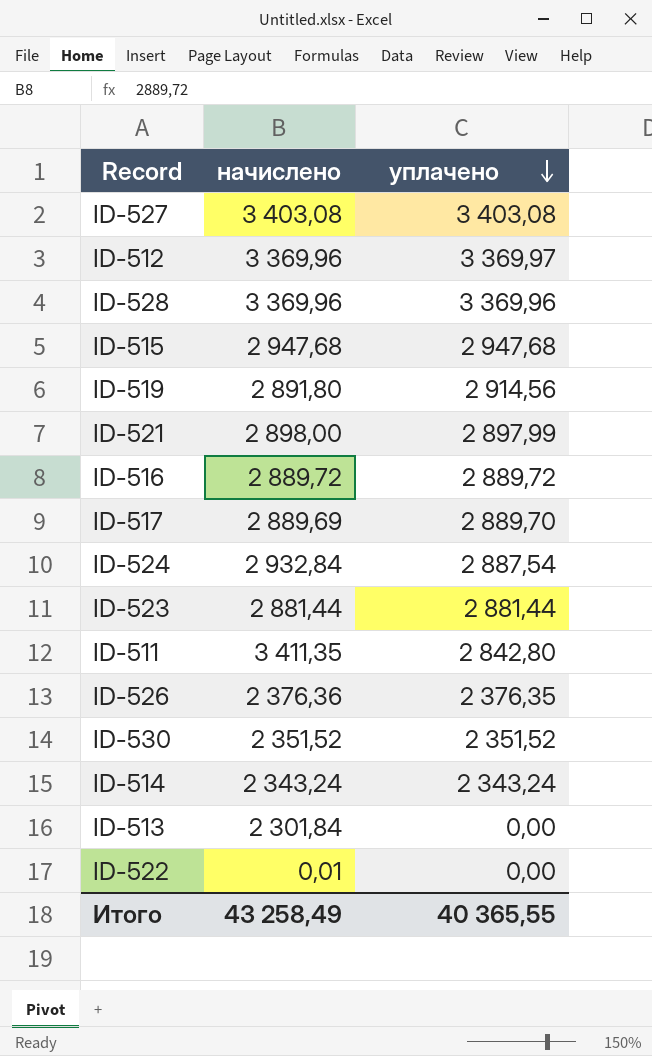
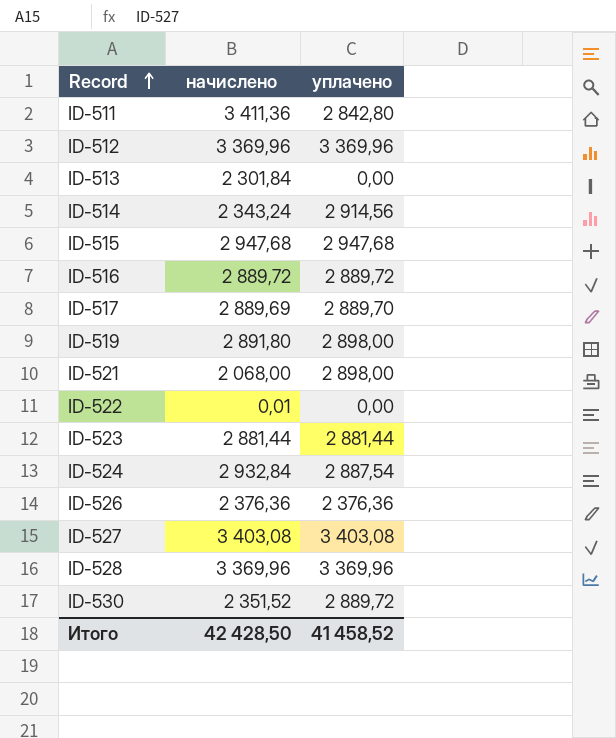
row order: уплачено descending -> Record ascending
ID-511 | начислено: 3 411,35 -> 3 411,36
ID-512 | уплачено: 3 369,97 -> 3 369,96
ID-514 | уплачено: 2 343,24 -> 2 914,56
ID-519 | уплачено: 2 914,56 -> 2 898,00
ID-521 | начислено: 2 898,00 -> 2 068,00
ID-521 | уплачено: 2 897,99 -> 2 898,00
ID-526 | уплачено: 2 376,35 -> 2 376,36
ID-530 | уплачено: 2 351,52 -> 2 889,72
Итого | начислено: 43 258,49 -> 42 428,50
Итого | уплачено: 40 365,55 -> 41 458,52

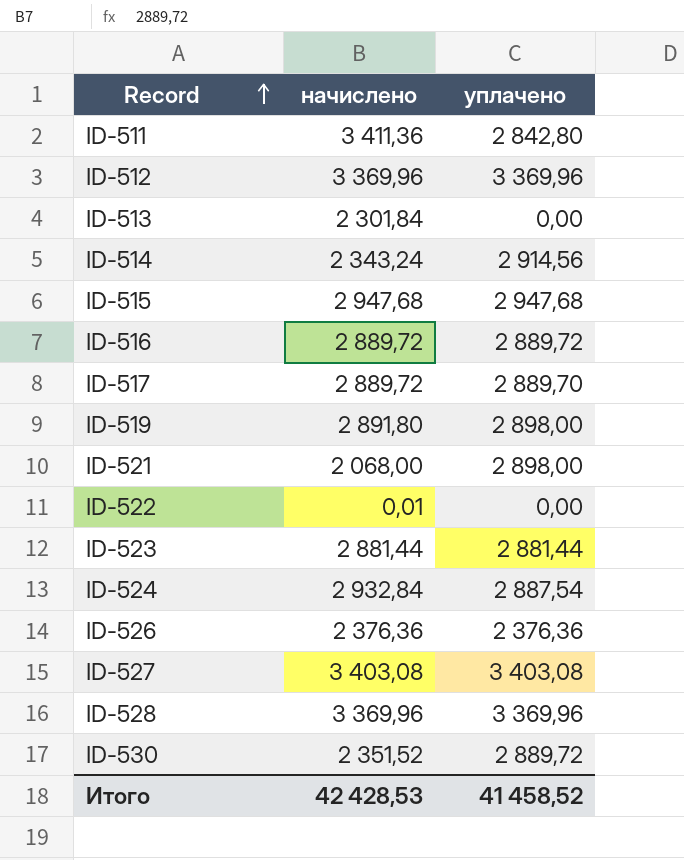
ID-517 | начислено: 2 889,69 -> 2 889,72
Итого | начислено: 42 428,50 -> 42 428,53

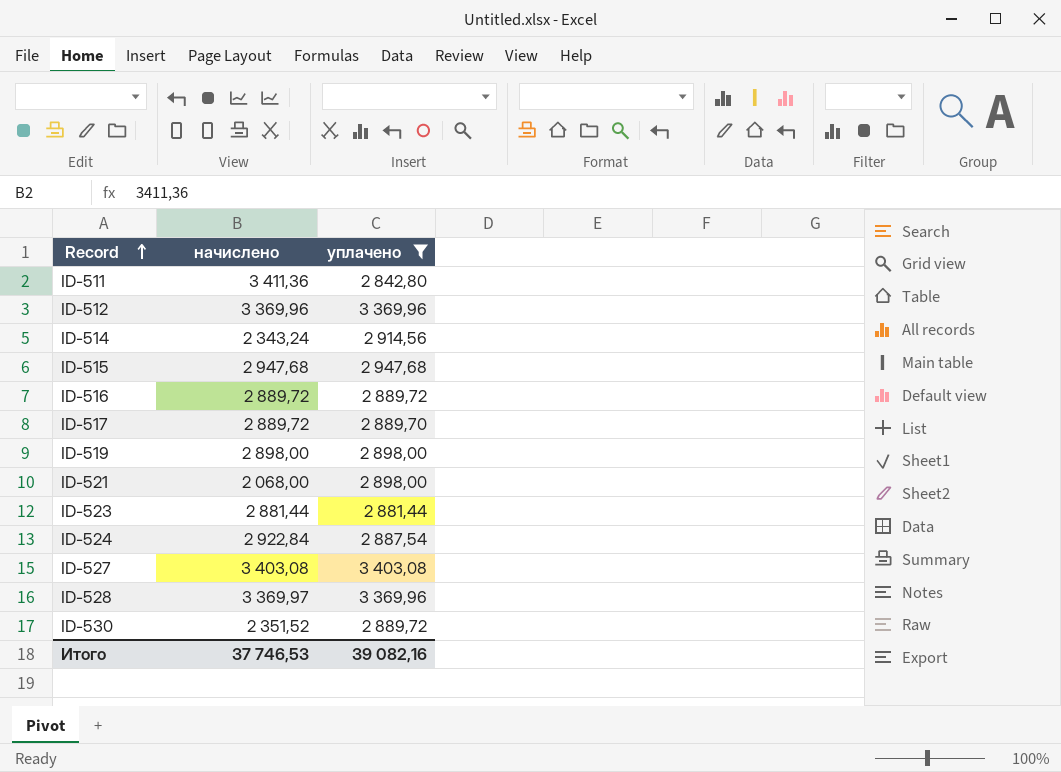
filter: none -> уплачено >= 2 842,80
ID-519 | начислено: 2 891,80 -> 2 898,00
ID-524 | начислено: 2 932,84 -> 2 922,84
ID-528 | начислено: 3 369,96 -> 3 369,97
Итого | начислено: 42 428,53 -> 37 746,53
Итого | уплачено: 41 458,52 -> 39 082,16

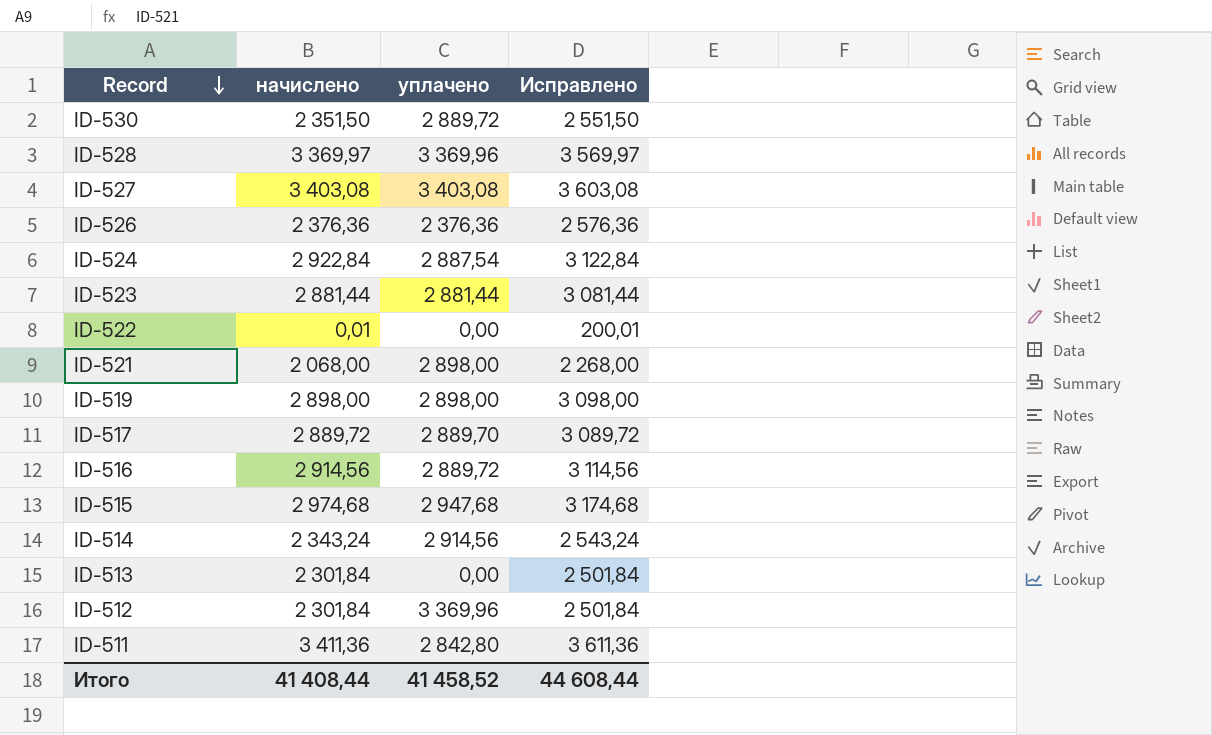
filter: уплачено >= 2 842,80 -> none
row order: Record ascending -> Record descending
column Исправлено | formula: none -> [начислено] + 200
ID-530 | начислено: 2 351,52 -> 2 351,50
ID-516 | начислено: 2 889,72 -> 2 914,56
ID-515 | начислено: 2 947,68 -> 2 974,68
ID-512 | начислено: 3 369,96 -> 2 301,84
Итого | начислено: 37 746,53 -> 41 408,44
Итого | уплачено: 39 082,16 -> 41 458,52

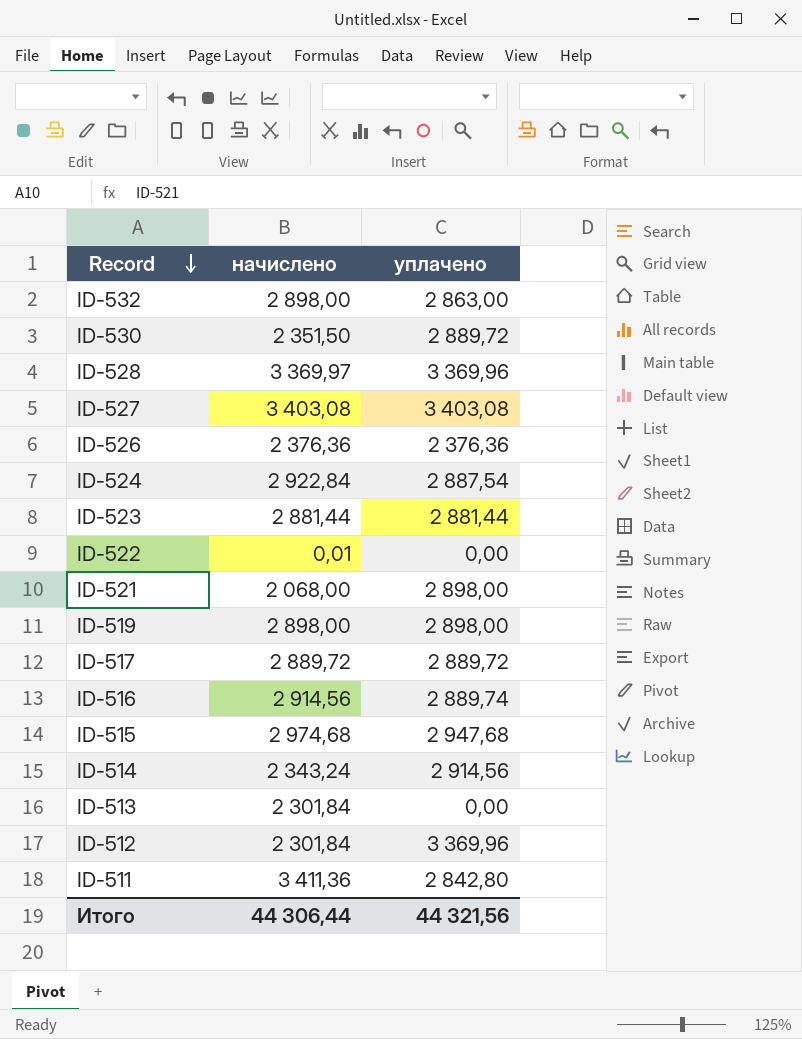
column Исправлено | formula: [начислено] + 200 -> none
row ID-532: none -> 2 898,00 | 2 863,00
ID-517 | уплачено: 2 889,70 -> 2 889,72
ID-516 | уплачено: 2 889,72 -> 2 889,74
Итого | начислено: 41 408,44 -> 44 306,44
Итого | уплачено: 41 458,52 -> 44 321,56

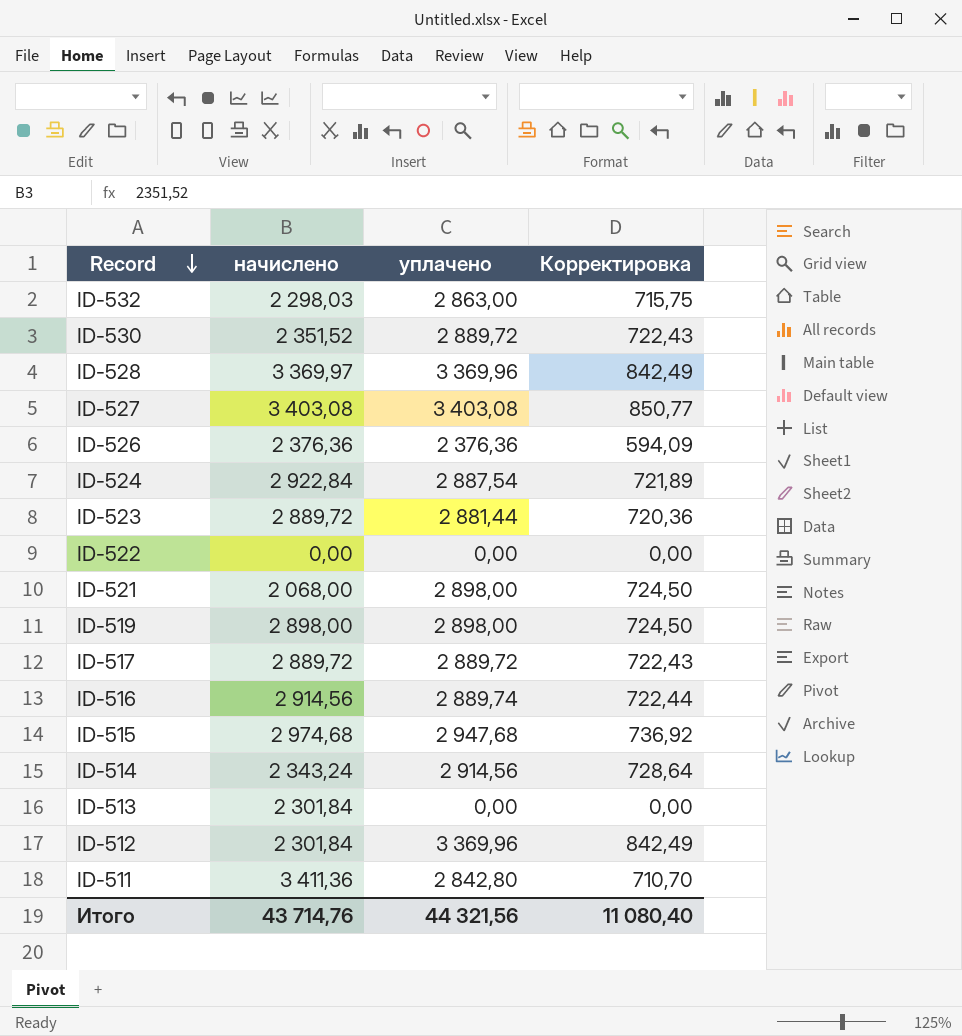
column Корректировка | formula: none -> [уплачено] * 0,25
ID-532 | начислено: 2 898,00 -> 2 298,03
ID-530 | начислено: 2 351,50 -> 2 351,52
ID-523 | начислено: 2 881,44 -> 2 889,72
ID-522 | начислено: 0,01 -> 0,00
Итого | начислено: 44 306,44 -> 43 714,76

